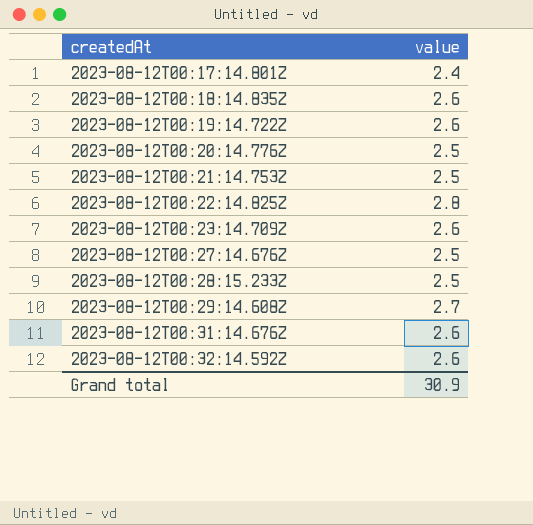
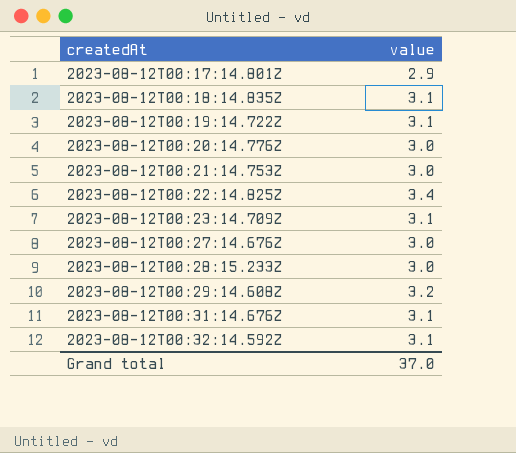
2023-08-12T00:17:14.801Z | value: 2.4 -> 2.9
2023-08-12T00:18:14.835Z | value: 2.6 -> 3.1
2023-08-12T00:19:14.722Z | value: 2.6 -> 3.1
2023-08-12T00:20:14.776Z | value: 2.5 -> 3.0
2023-08-12T00:21:14.753Z | value: 2.5 -> 3.0
2023-08-12T00:22:14.825Z | value: 2.8 -> 3.4
2023-08-12T00:23:14.709Z | value: 2.6 -> 3.1
2023-08-12T00:27:14.676Z | value: 2.5 -> 3.0
2023-08-12T00:28:15.233Z | value: 2.5 -> 3.0
2023-08-12T00:29:14.608Z | value: 2.7 -> 3.2
2023-08-12T00:31:14.676Z | value: 2.6 -> 3.1
2023-08-12T00:32:14.592Z | value: 2.6 -> 3.1
Grand total | value: 30.9 -> 37.0

